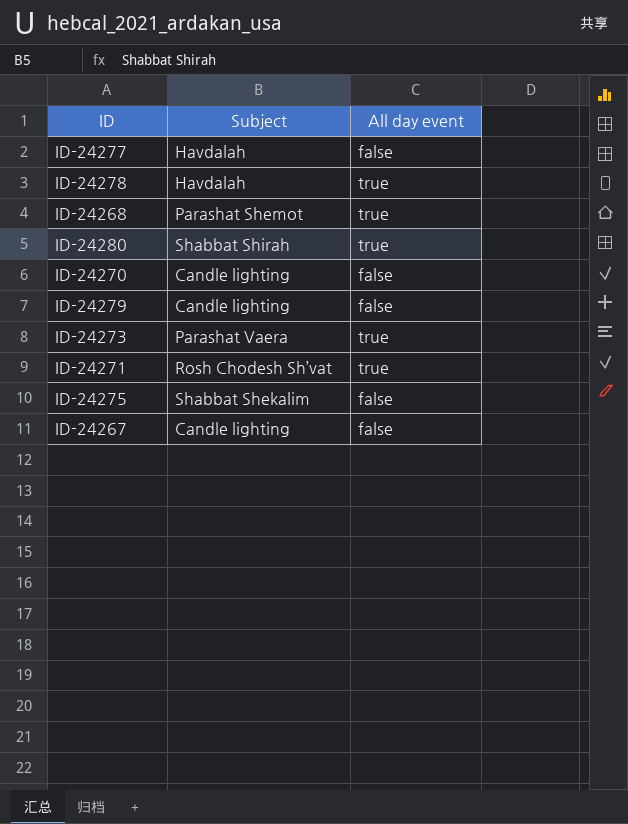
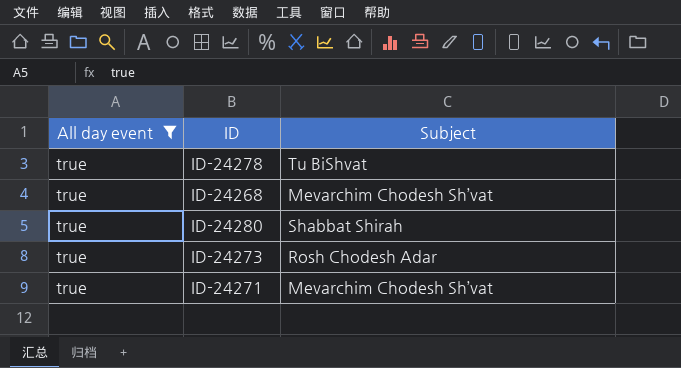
filter: none -> All day event = true
column All day event | position: 3 -> 1
ID-24278 | Subject: Havdalah -> Tu BiShvat
ID-24268 | Subject: Parashat Shemot -> Mevarchim Chodesh Sh’vat
ID-24273 | Subject: Parashat Vaera -> Rosh Chodesh Adar
ID-24271 | Subject: Rosh Chodesh Sh’vat -> Mevarchim Chodesh Sh’vat

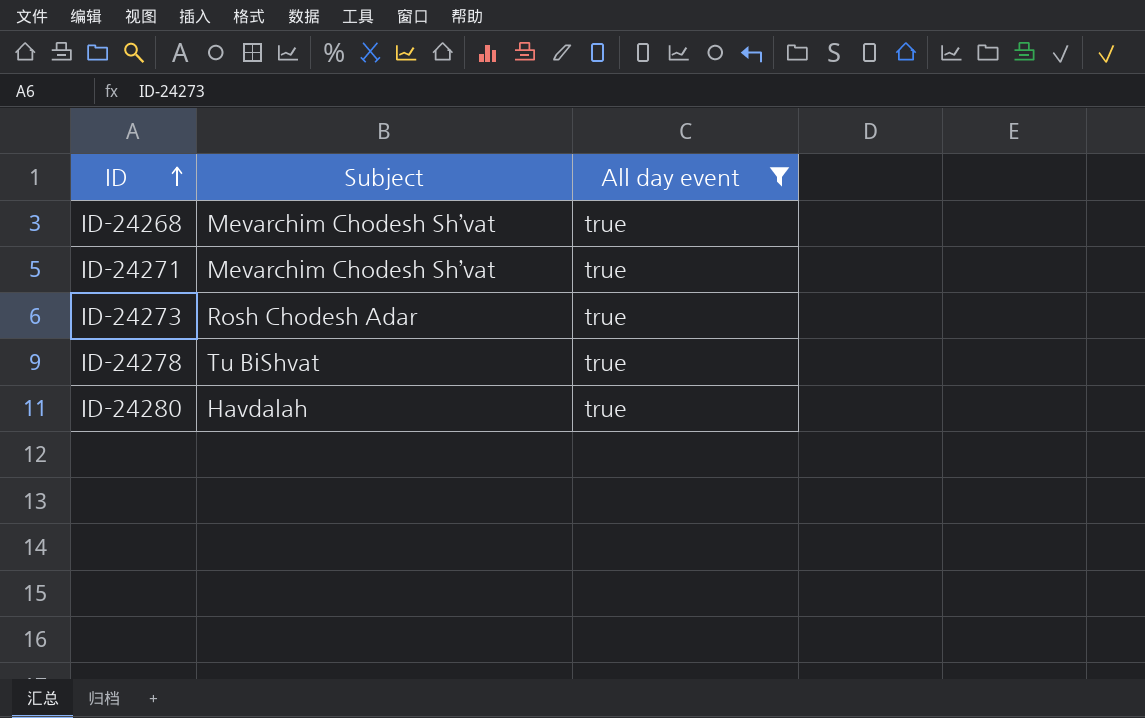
row order: none -> ID ascending
column All day event | position: 1 -> 3
ID-24280 | Subject: Shabbat Shirah -> Havdalah

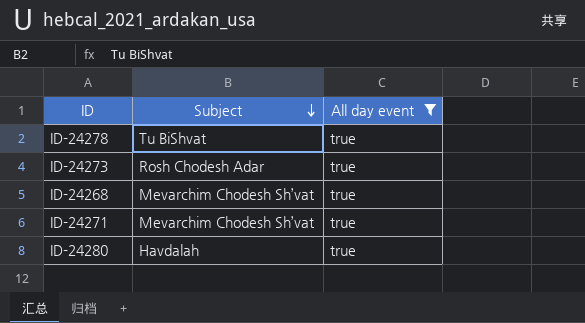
row order: ID ascending -> Subject descending

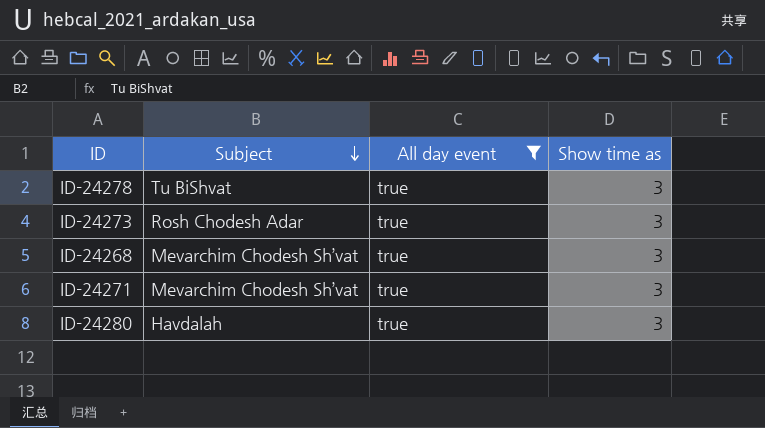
column Show time as | position: none -> 4

